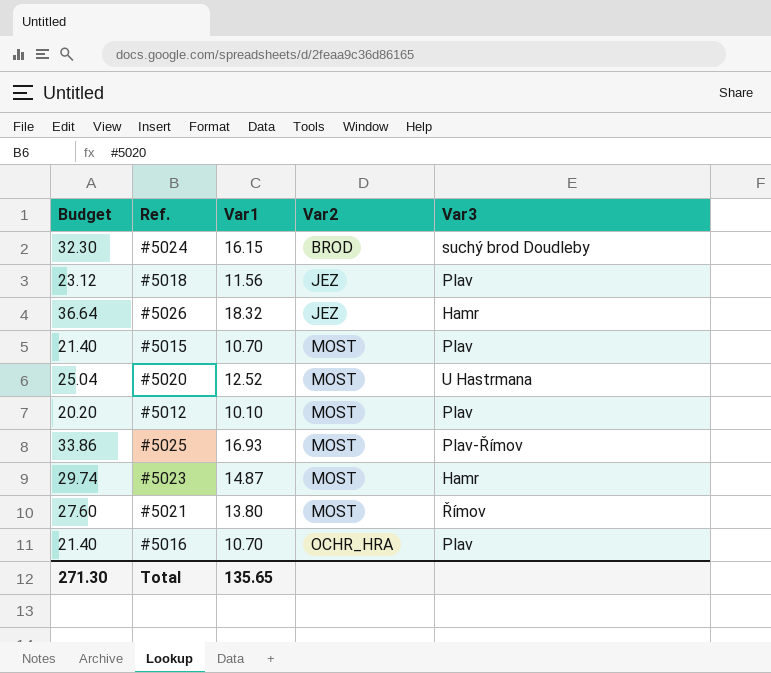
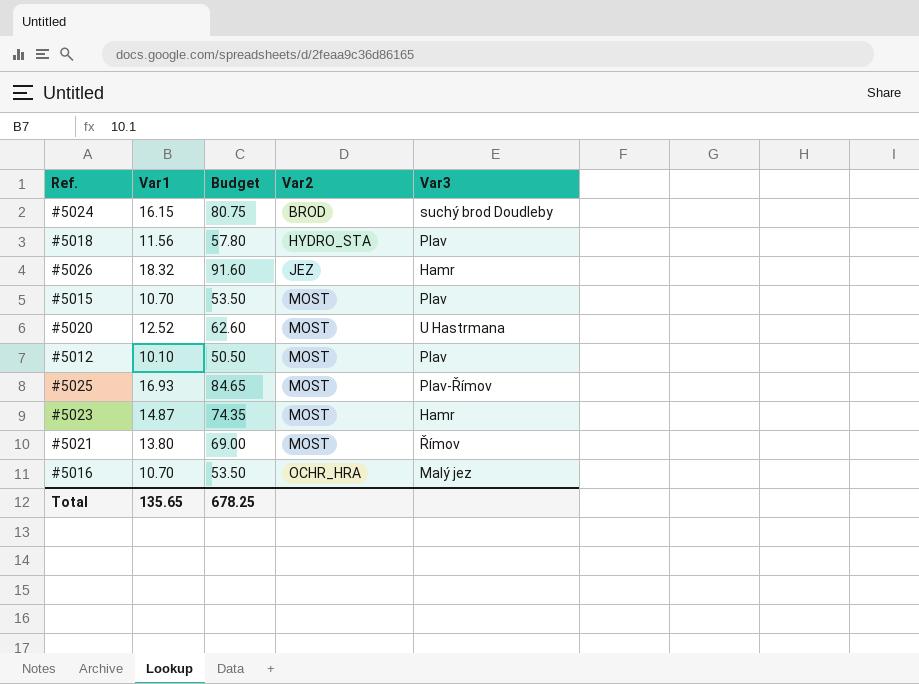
column Budget | formula: [Var1] * 2 -> [Var1] * 5
column Budget | position: 1 -> 3
#5018 | Var2: JEZ -> HYDRO_STA
#5016 | Var3: Plav -> Malý jez
Total | Budget: 271.30 -> 678.25

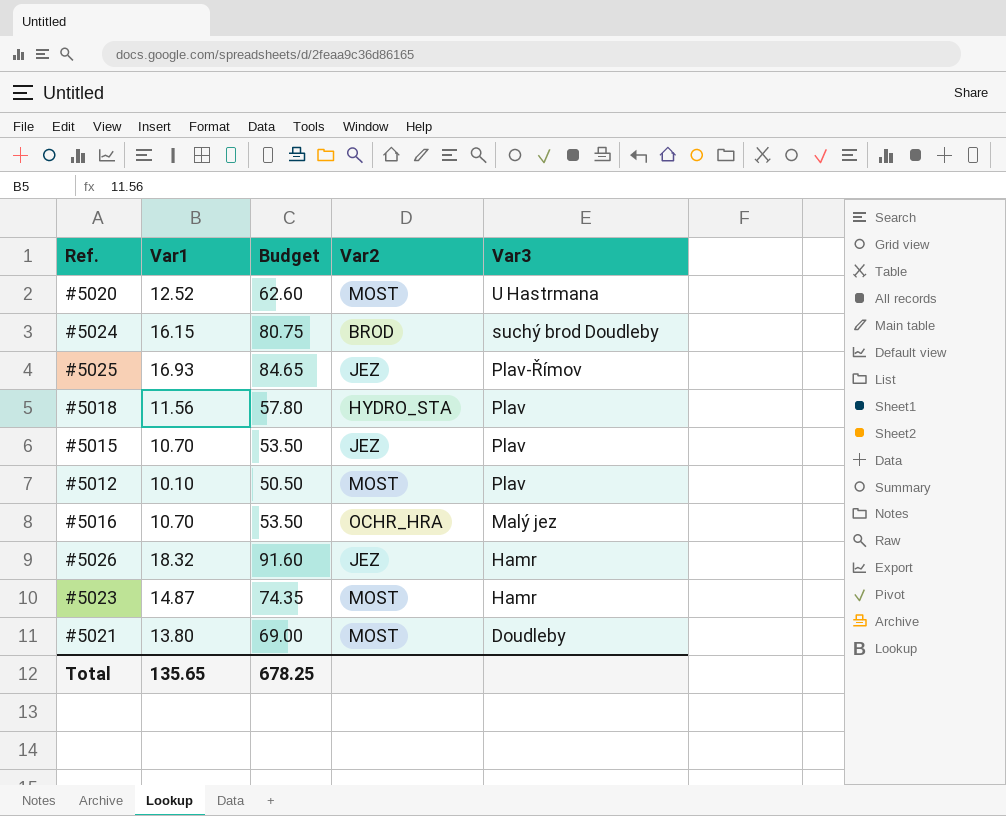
row order: Var2 ascending -> Var3 descending
#5025 | Var2: MOST -> JEZ
#5015 | Var2: MOST -> JEZ
#5021 | Var3: Římov -> Doudleby

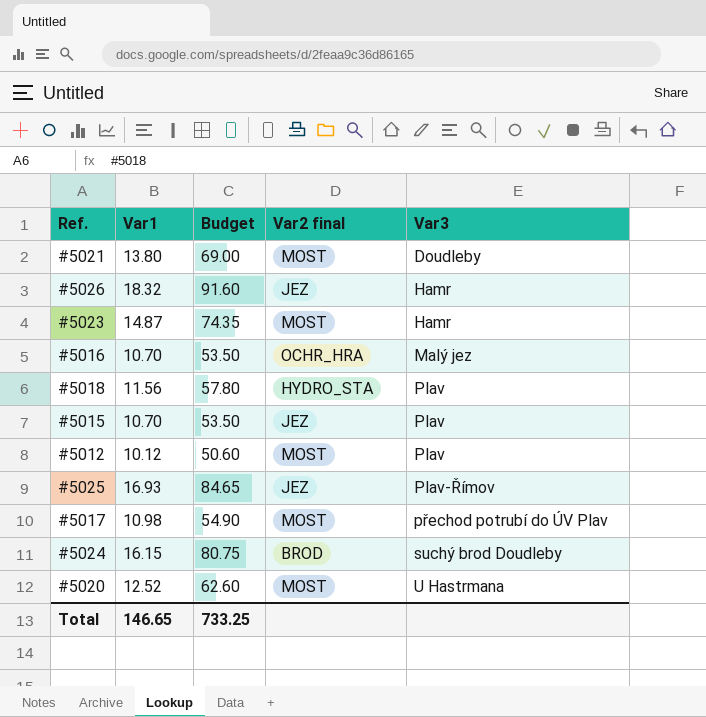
row order: Var3 descending -> Var3 ascending
column name: Var2 -> Var2 final
#5012 | Var1: 10.10 -> 10.12
#5012 | Budget: 50.50 -> 50.60
row #5017: none -> 10.98 | 54.90 | MOST | přechod potrubí do ÚV Plav
Total | Var1: 135.65 -> 146.65
Total | Budget: 678.25 -> 733.25

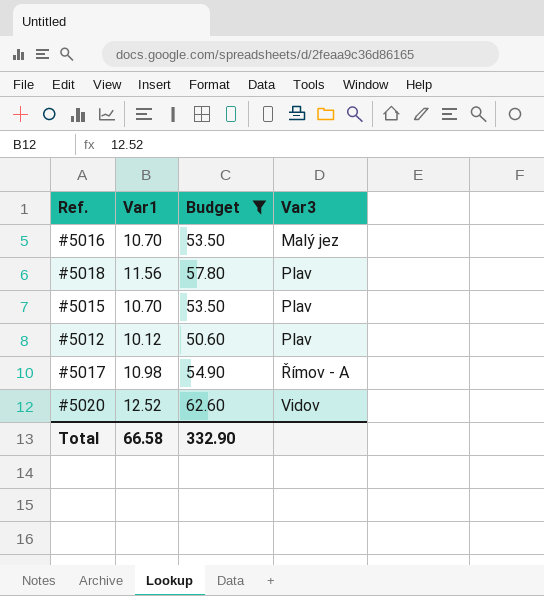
filter: none -> Budget <= 62.60
column Var2 final | position: 4 -> none
#5017 | Var3: přechod potrubí do ÚV Plav -> Římov - A
#5020 | Var3: U Hastrmana -> Vidov
Total | Var1: 146.65 -> 66.58
Total | Budget: 733.25 -> 332.90

